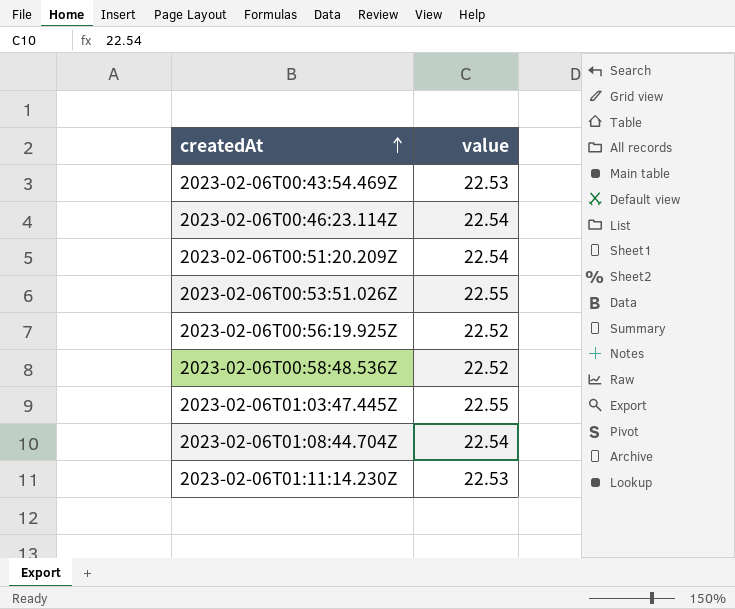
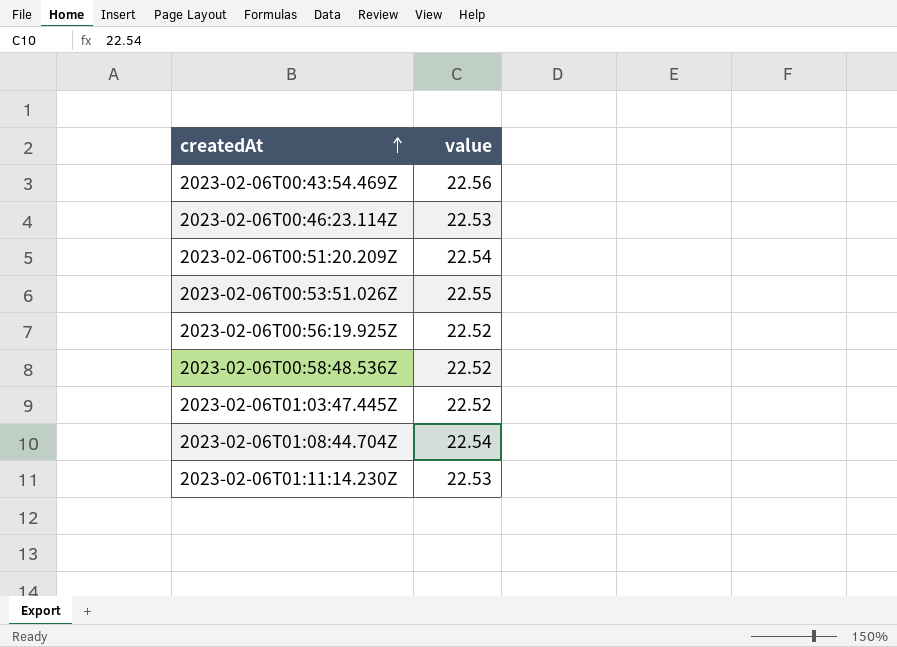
2023-02-06T00:43:54.469Z | value: 22.53 -> 22.56
2023-02-06T00:46:23.114Z | value: 22.54 -> 22.53
2023-02-06T01:03:47.445Z | value: 22.55 -> 22.52

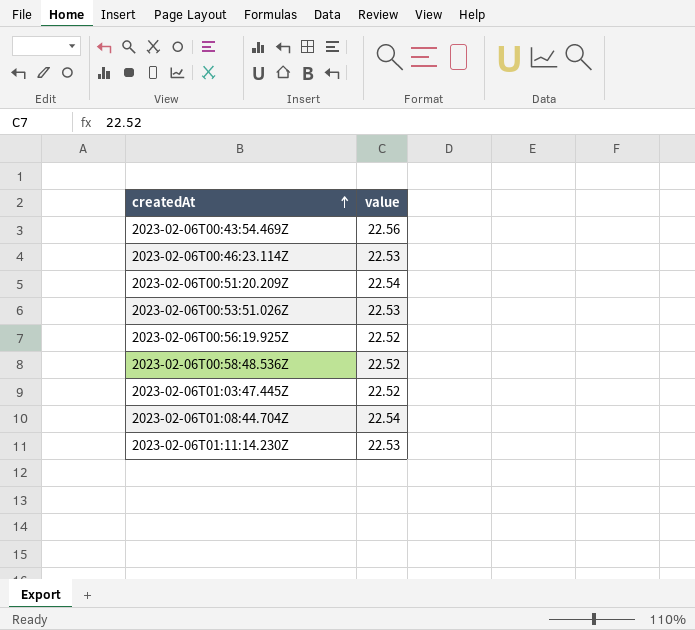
2023-02-06T00:53:51.026Z | value: 22.55 -> 22.53

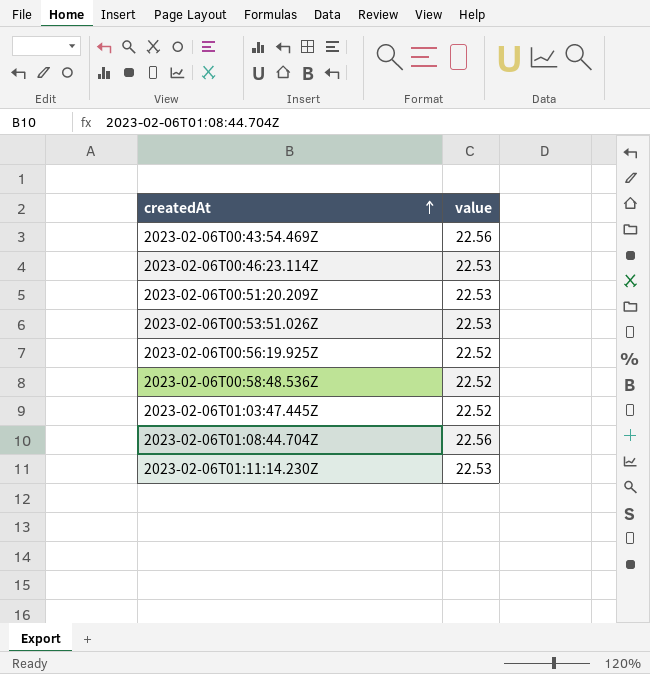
2023-02-06T00:51:20.209Z | value: 22.54 -> 22.53
2023-02-06T01:08:44.704Z | value: 22.54 -> 22.56

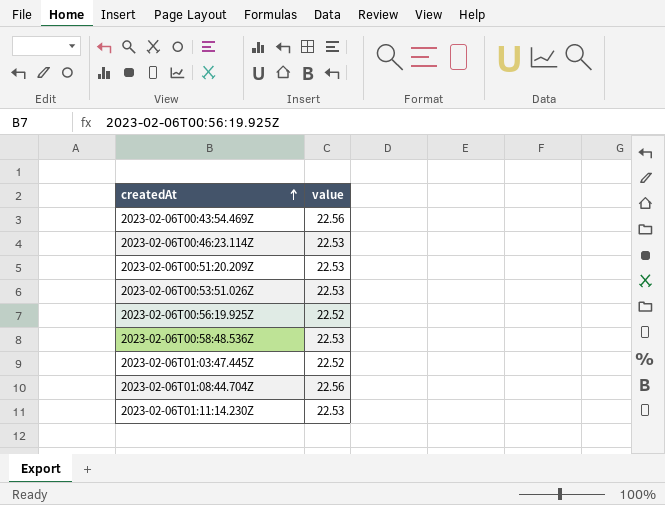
2023-02-06T00:58:48.536Z | value: 22.52 -> 22.53

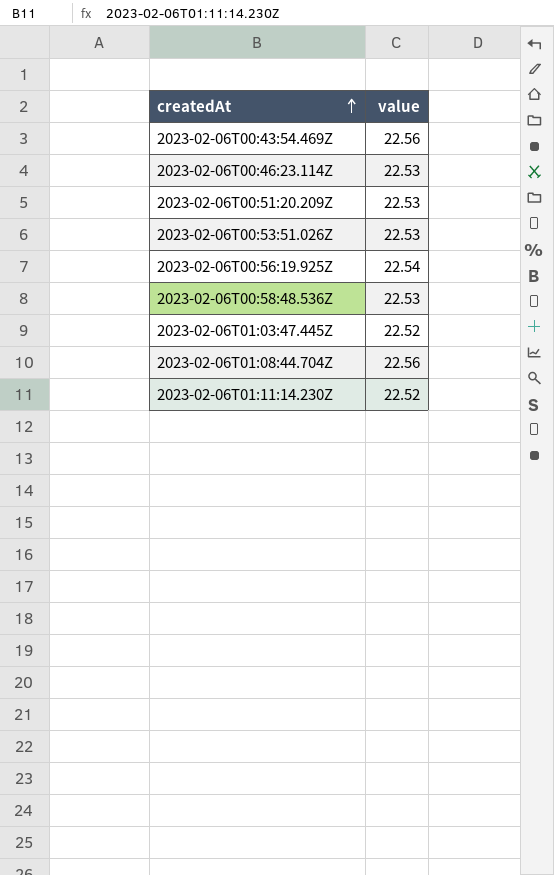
2023-02-06T00:56:19.925Z | value: 22.52 -> 22.54
2023-02-06T01:11:14.230Z | value: 22.53 -> 22.52

